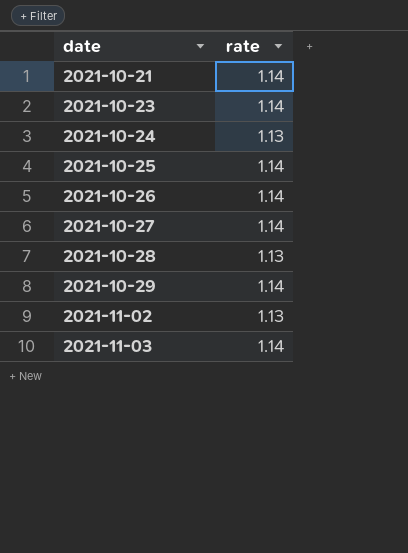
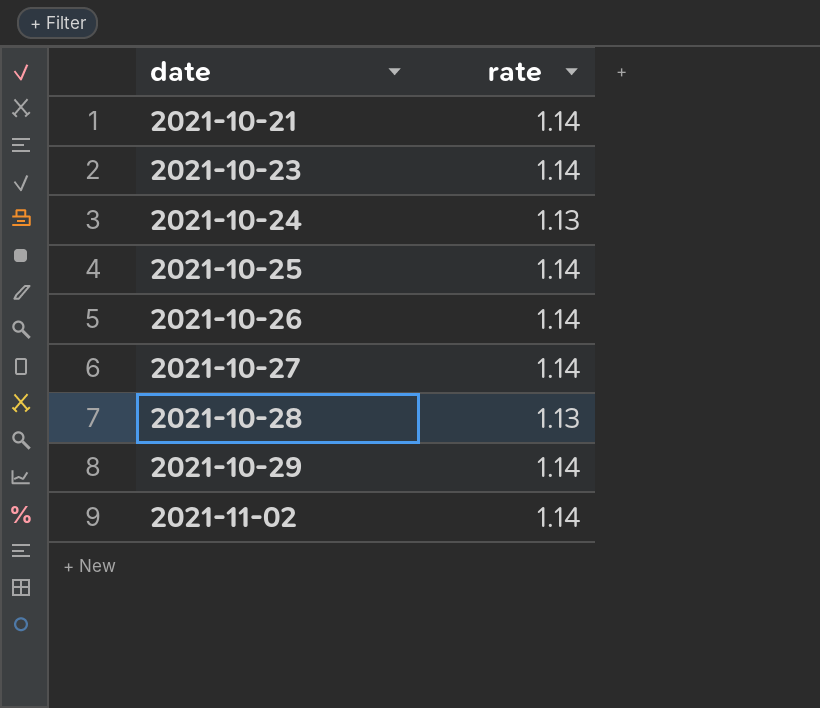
row 2021-11-03: 1.14 -> none
2021-11-02 | rate: 1.13 -> 1.14

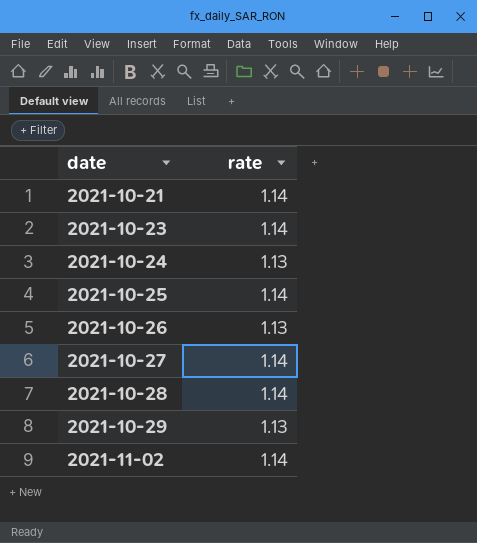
2021-10-26 | rate: 1.14 -> 1.13
2021-10-28 | rate: 1.13 -> 1.14
2021-10-29 | rate: 1.14 -> 1.13

